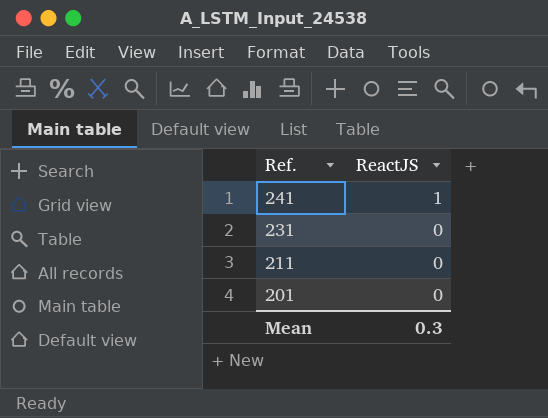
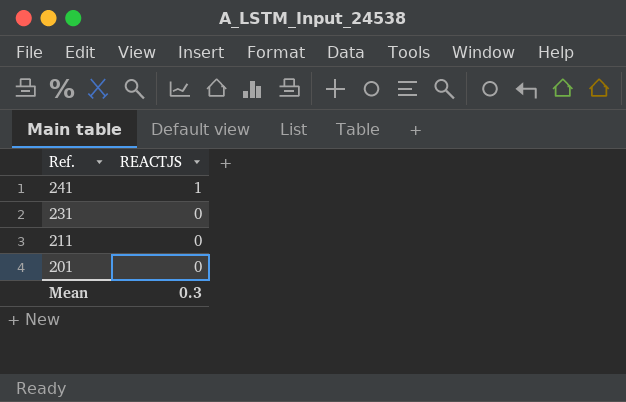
column name: ReactJS -> REACTJS

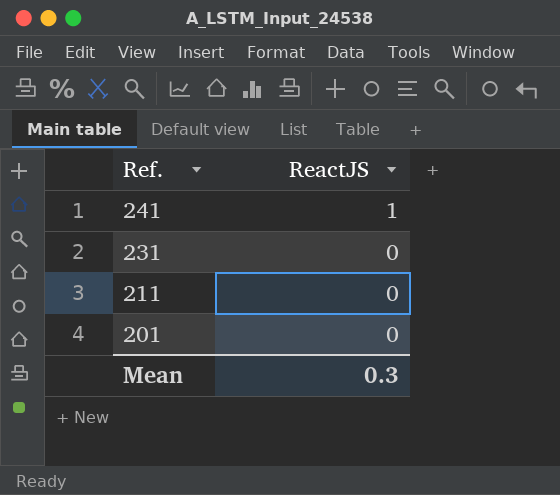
column name: REACTJS -> ReactJS

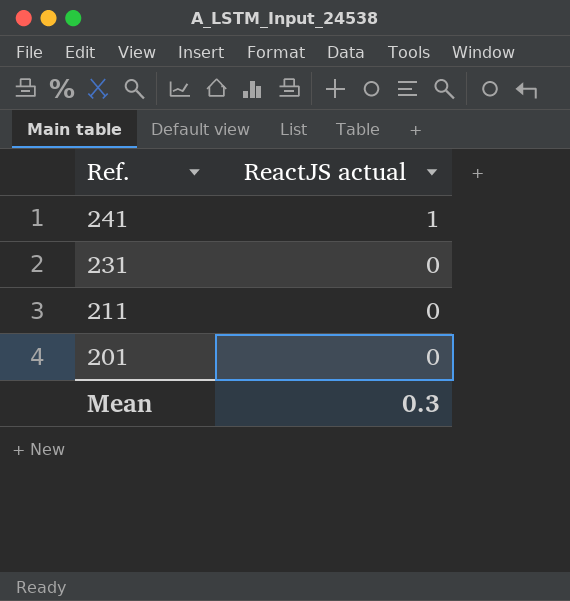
column name: ReactJS -> ReactJS actual

